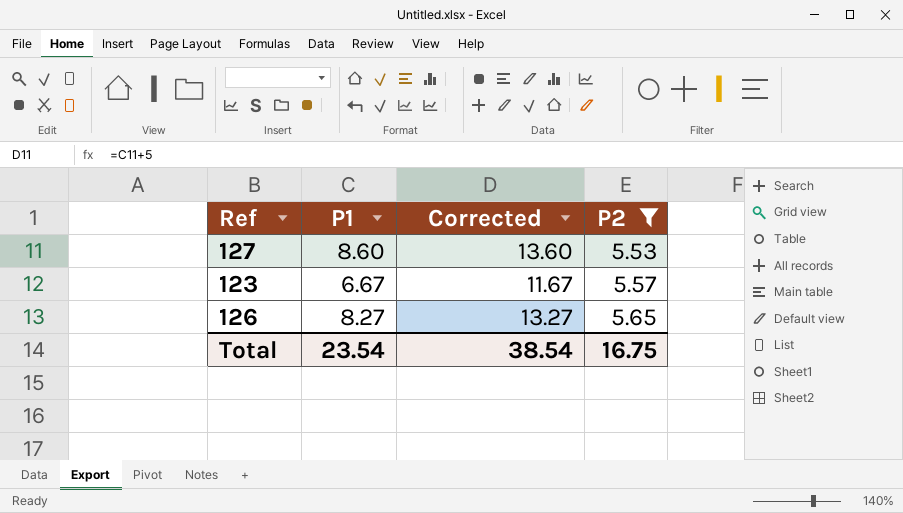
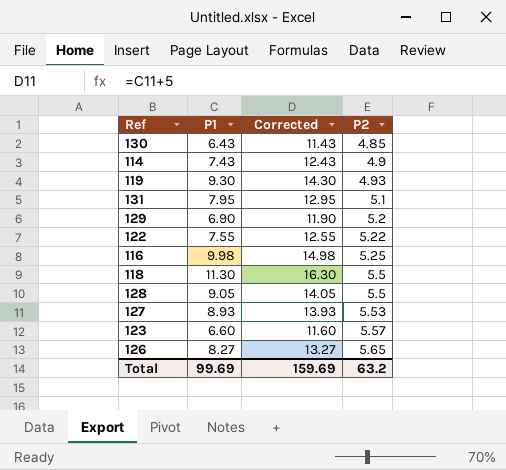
filter: P2 >= 5.53 -> none
127 | P1: 8.60 -> 8.93
127 | Corrected: 13.60 -> 13.93
123 | P1: 6.67 -> 6.60
123 | Corrected: 11.67 -> 11.60
Total | P1: 23.54 -> 99.69
Total | Corrected: 38.54 -> 159.69
Total | P2: 16.75 -> 63.2

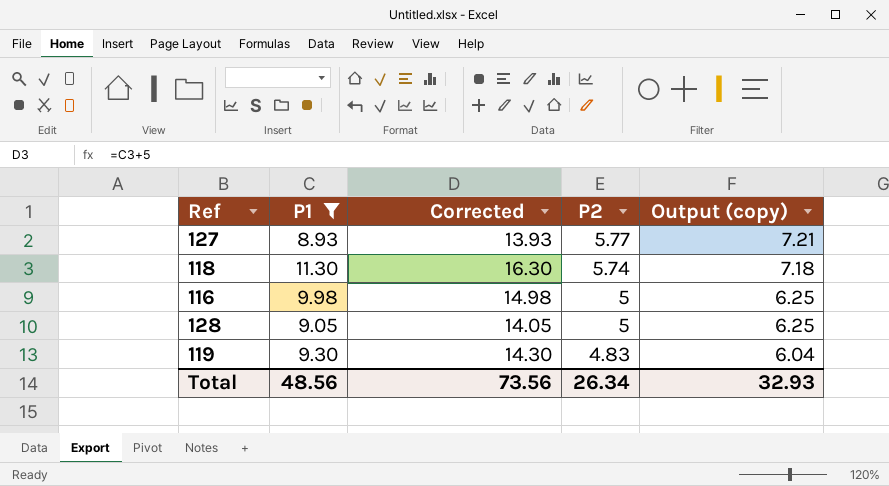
filter: none -> P1 >= 8.93
row order: P2 ascending -> P2 descending
column Output (copy) | formula: none -> [P2] * 1.25
127 | P2: 5.53 -> 5.77
118 | P2: 5.5 -> 5.74
116 | P2: 5.25 -> 5
128 | P2: 5.5 -> 5
119 | P2: 4.93 -> 4.83
Total | P1: 99.69 -> 48.56
Total | Corrected: 159.69 -> 73.56
Total | P2: 63.2 -> 26.34

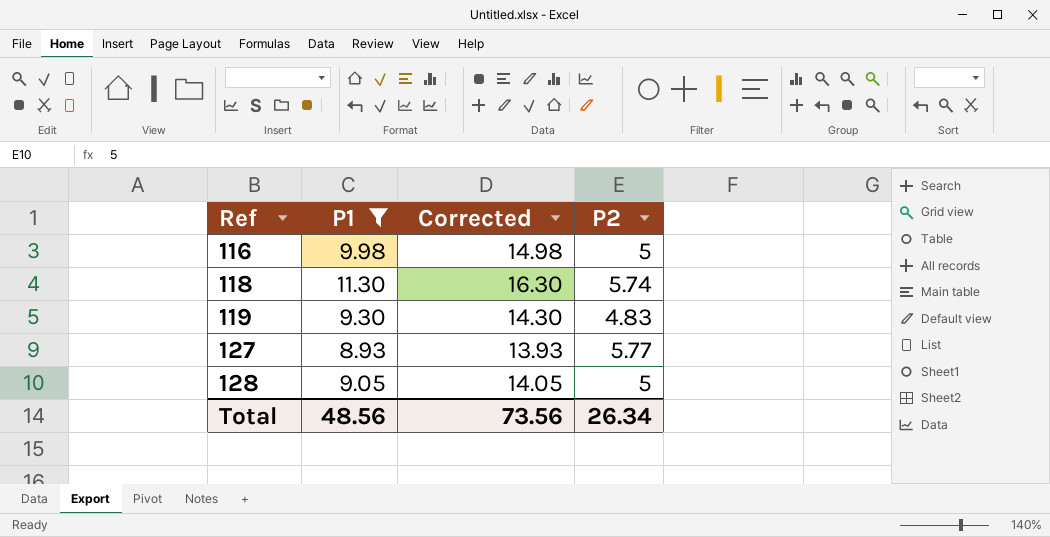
row order: P2 descending -> Ref ascending
column Output (copy) | formula: [P2] * 1.25 -> none

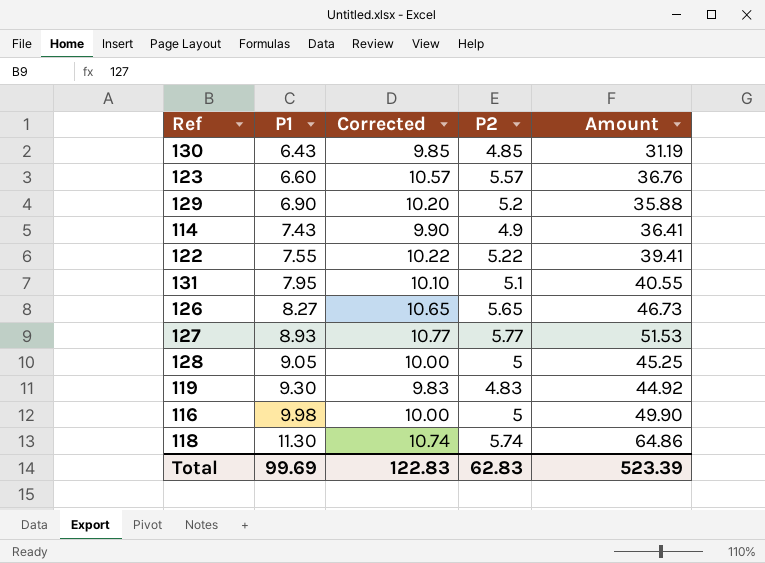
filter: P1 >= 8.93 -> none
row order: Ref ascending -> P1 ascending
column Corrected | formula: [P1] + 5 -> [P2] + 5
column Amount | formula: none -> [P1] * [P2]
Total | P1: 48.56 -> 99.69
Total | Corrected: 73.56 -> 122.83
Total | P2: 26.34 -> 62.83

